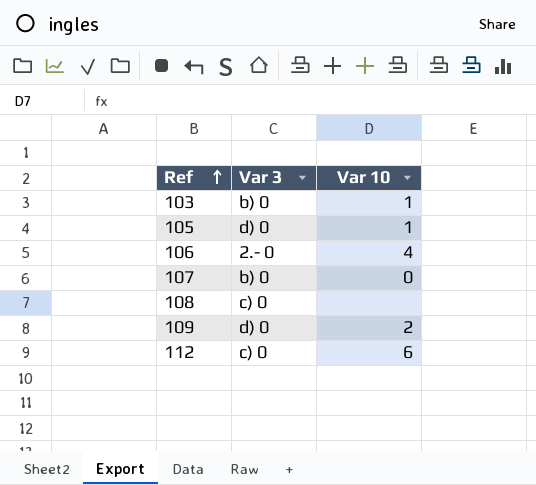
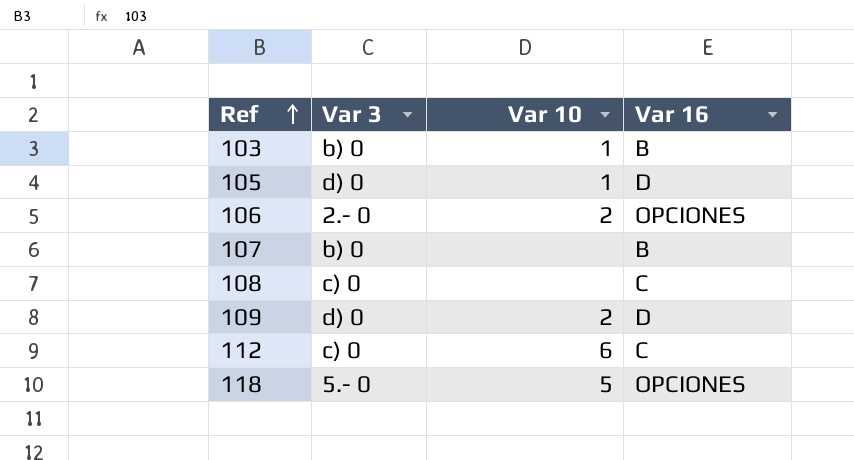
column Var 16 | position: none -> 4
106 | Var 10: 4 -> 2
107 | Var 10: 0 -> none
row 118: none -> 5.- 0 | 5 | OPCIONES

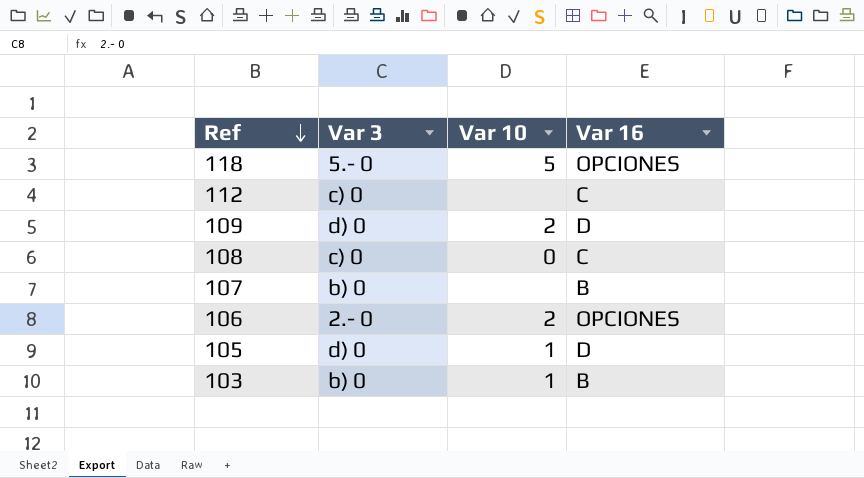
row order: Ref ascending -> Ref descending
112 | Var 10: 6 -> none
108 | Var 10: none -> 0

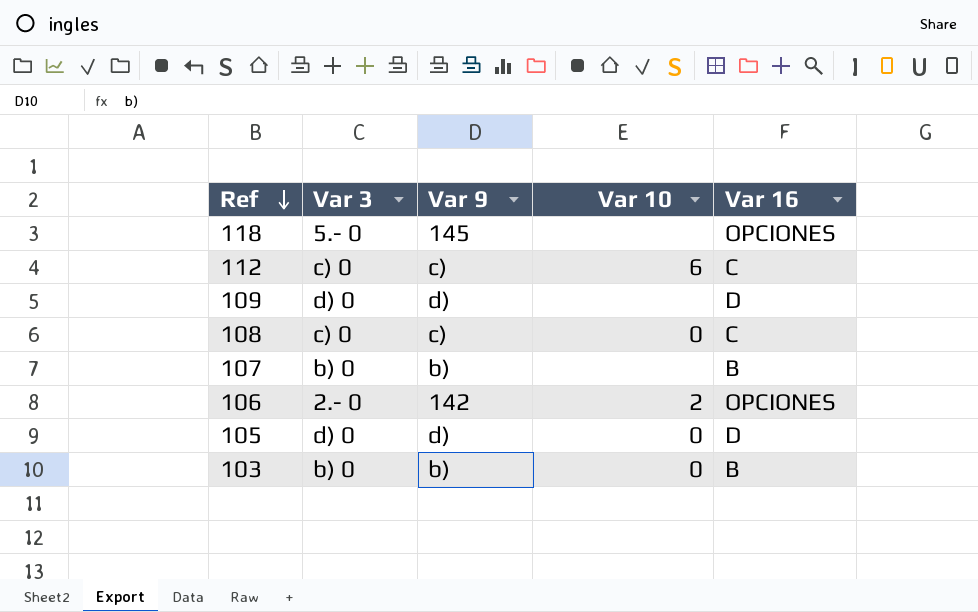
column Var 9 | position: none -> 3
118 | Var 10: 5 -> none
112 | Var 10: none -> 6
109 | Var 10: 2 -> none
105 | Var 10: 1 -> 0
103 | Var 10: 1 -> 0

